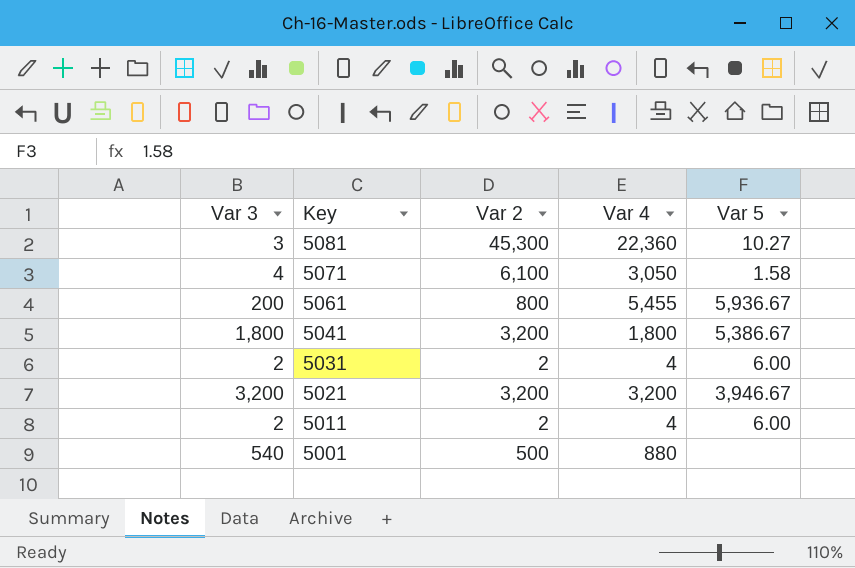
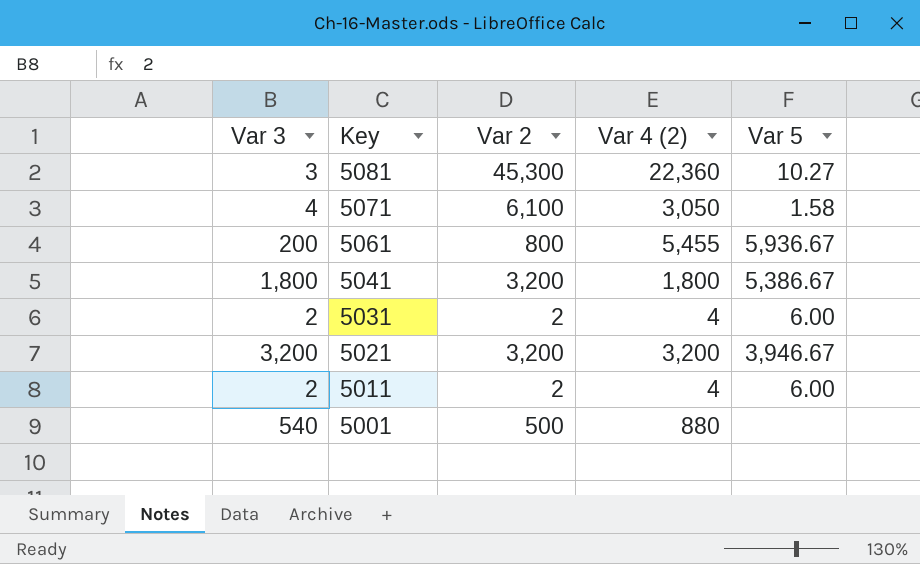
column name: Var 4 -> Var 4 (2)

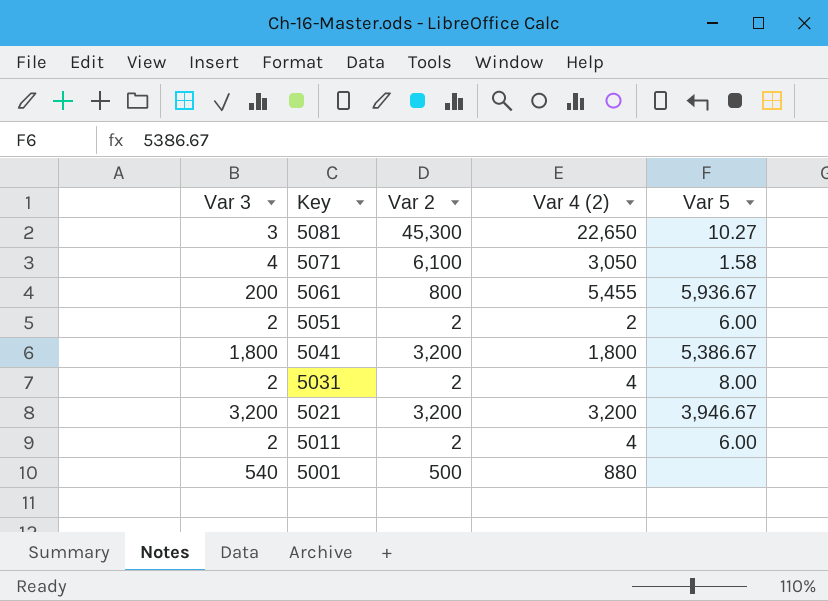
5081 | Var 4 (2): 22,360 -> 22,650
row 5051: none -> 2 | 2 | 2 | 6.00
5031 | Var 5: 6.00 -> 8.00

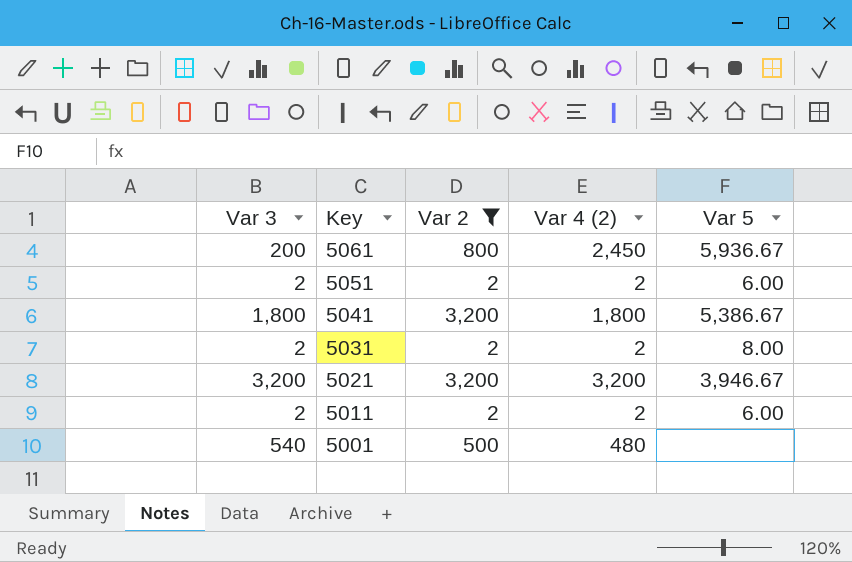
filter: none -> Var 2 <= 3,200
5061 | Var 4 (2): 5,455 -> 2,450
5031 | Var 4 (2): 4 -> 2
5011 | Var 4 (2): 4 -> 2
5001 | Var 4 (2): 880 -> 480

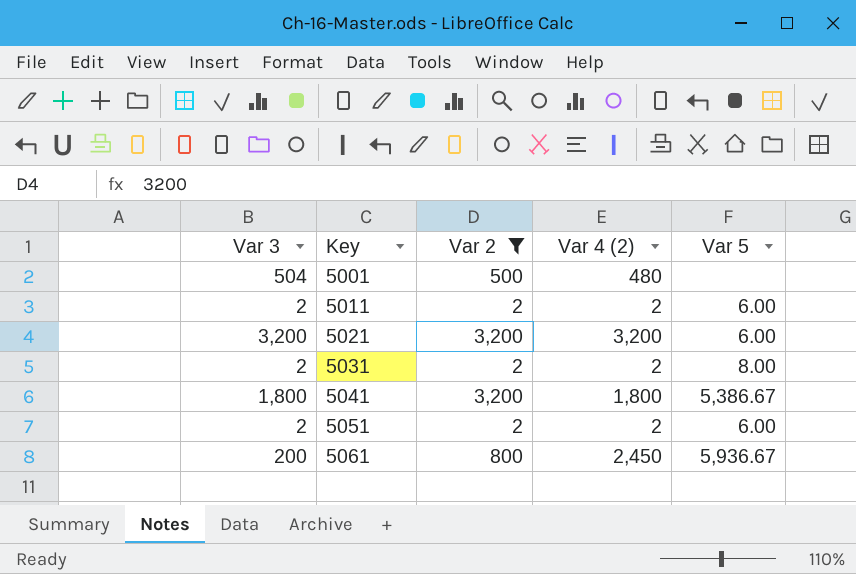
row order: Key descending -> Key ascending
5001 | Var 3: 540 -> 504
5021 | Var 5: 3,946.67 -> 6.00

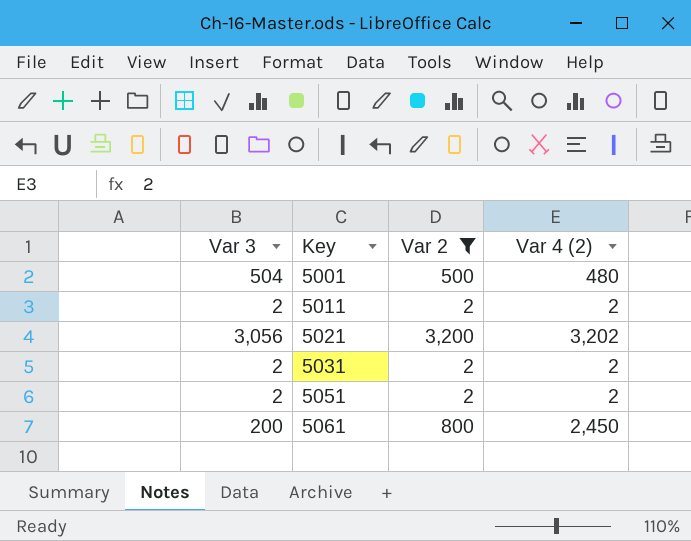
column Var 5 | position: 5 -> none
row 5041: 1,800 | 3,200 | 1,800 | 5,386.67 -> none
5021 | Var 3: 3,200 -> 3,056
5021 | Var 4 (2): 3,200 -> 3,202

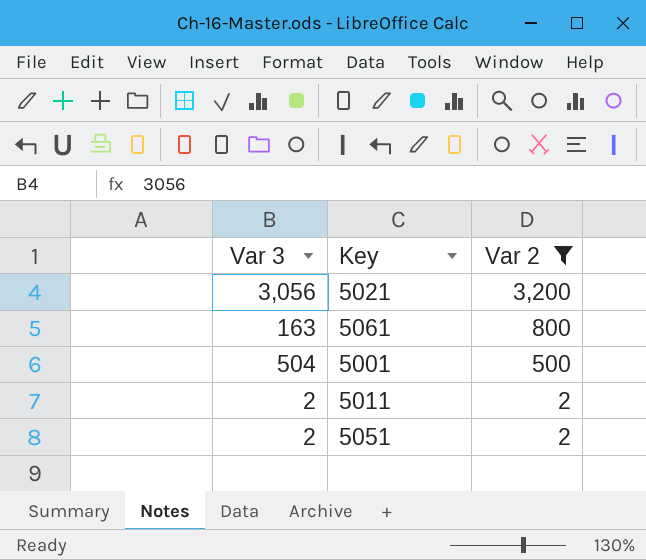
row order: Key ascending -> Var 2 descending
column Var 4 (2) | position: 4 -> none
row 5031: 2 | 2 | 2 -> none
5061 | Var 3: 200 -> 163

